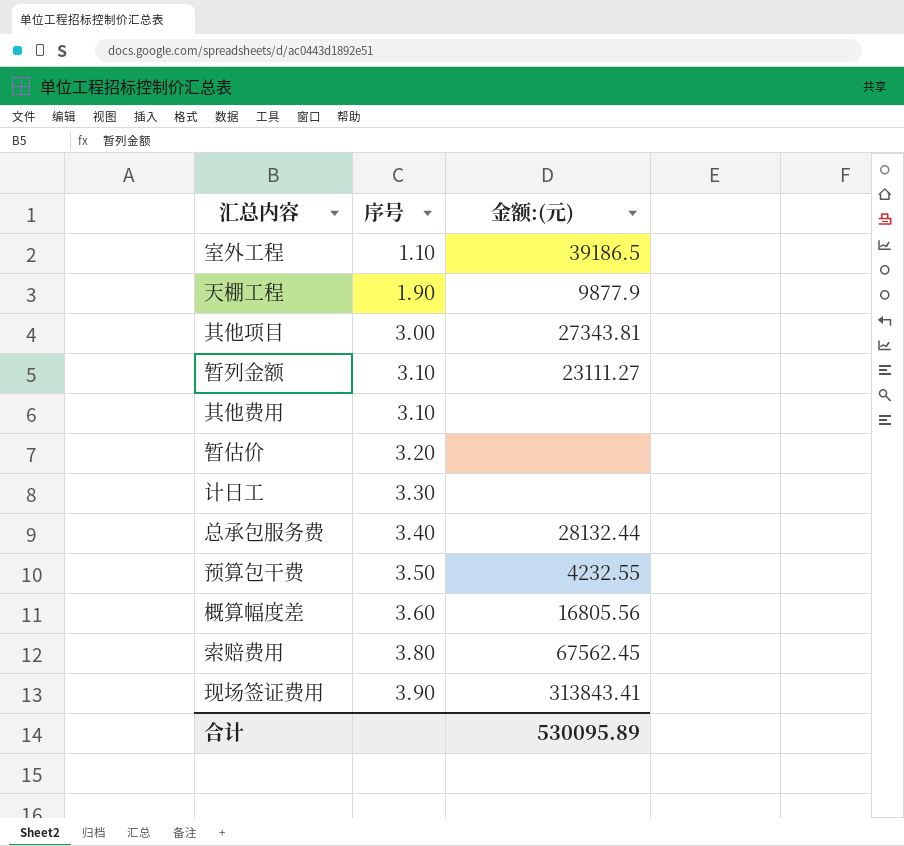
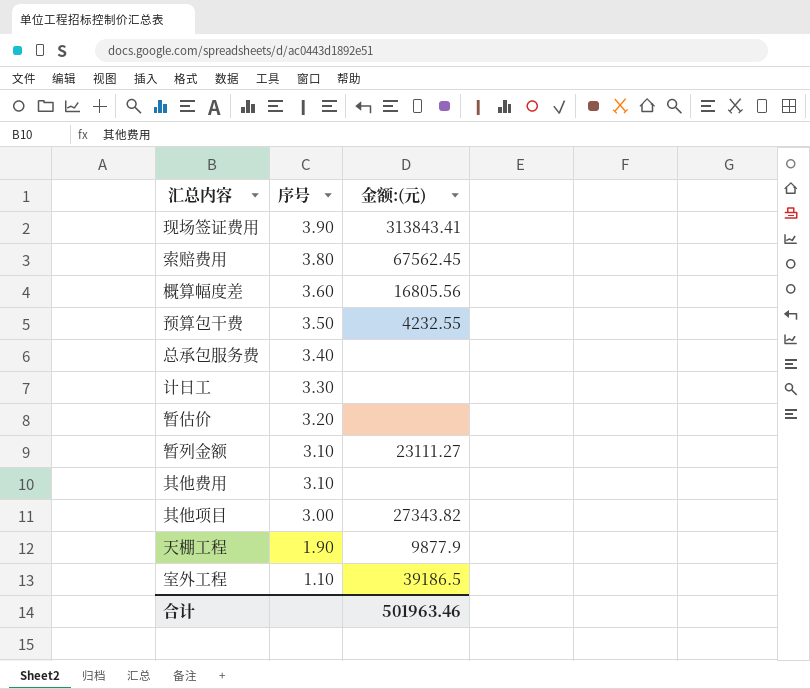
row order: 序号 ascending -> 序号 descending
总承包服务费 | 金额:(元): 28132.44 -> none
其他项目 | 金额:(元): 27343.81 -> 27343.82
合计 | 金额:(元): 530095.89 -> 501963.46

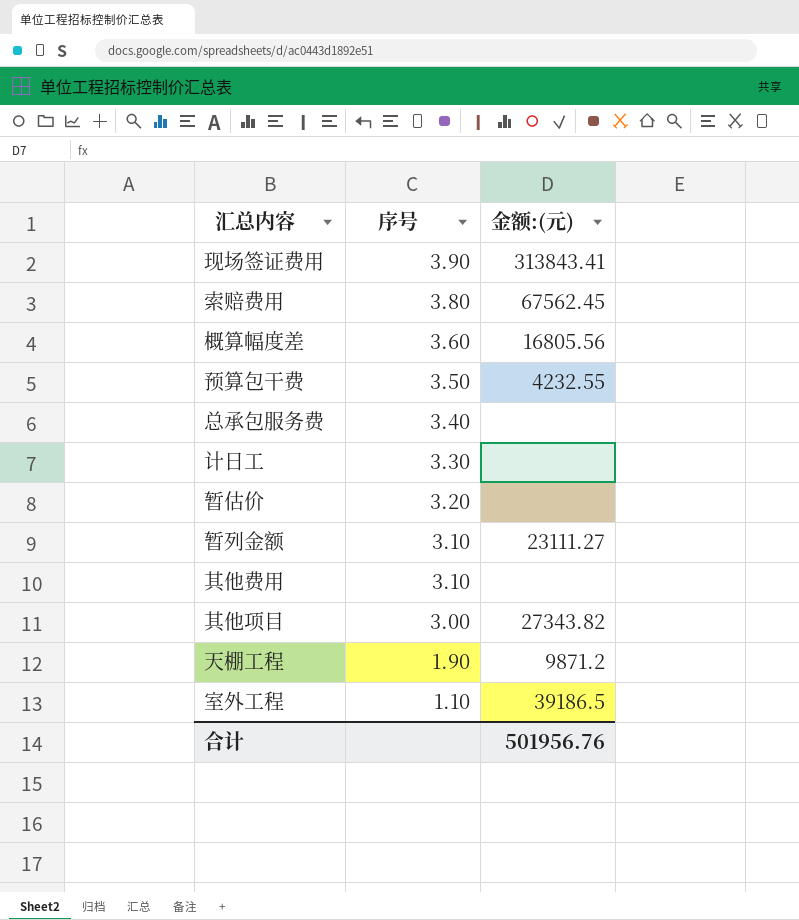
天棚工程 | 金额:(元): 9877.9 -> 9871.2
合计 | 金额:(元): 501963.46 -> 501956.76

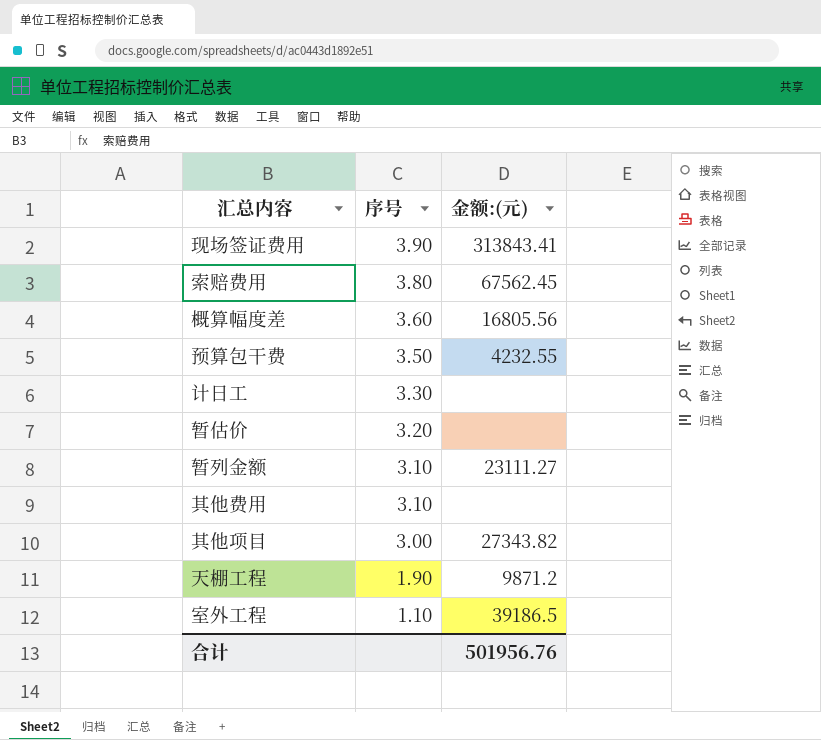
row 总承包服务费: 3.40 | none -> none

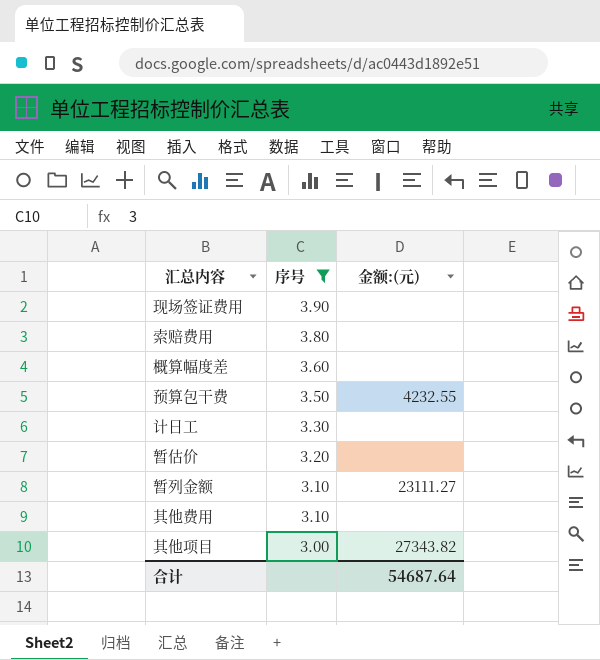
filter: none -> 序号 >= 3.00
现场签证费用 | 金额:(元): 313843.41 -> none
索赔费用 | 金额:(元): 67562.45 -> none
概算幅度差 | 金额:(元): 16805.56 -> none
合计 | 金额:(元): 501956.76 -> 54687.64

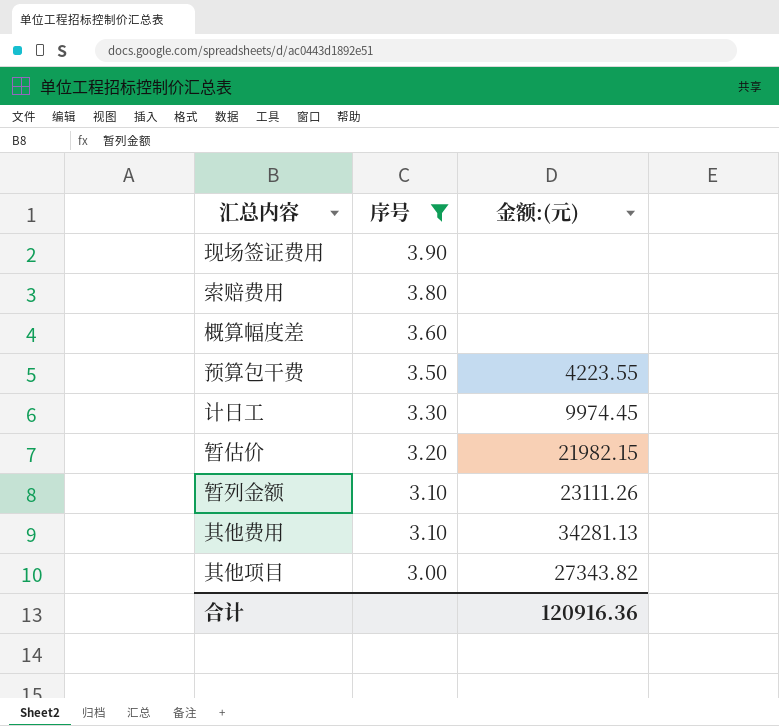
预算包干费 | 金额:(元): 4232.55 -> 4223.55
计日工 | 金额:(元): none -> 9974.45
暂估价 | 金额:(元): none -> 21982.15
暂列金额 | 金额:(元): 23111.27 -> 23111.26
其他费用 | 金额:(元): none -> 34281.13
合计 | 金额:(元): 54687.64 -> 120916.36

